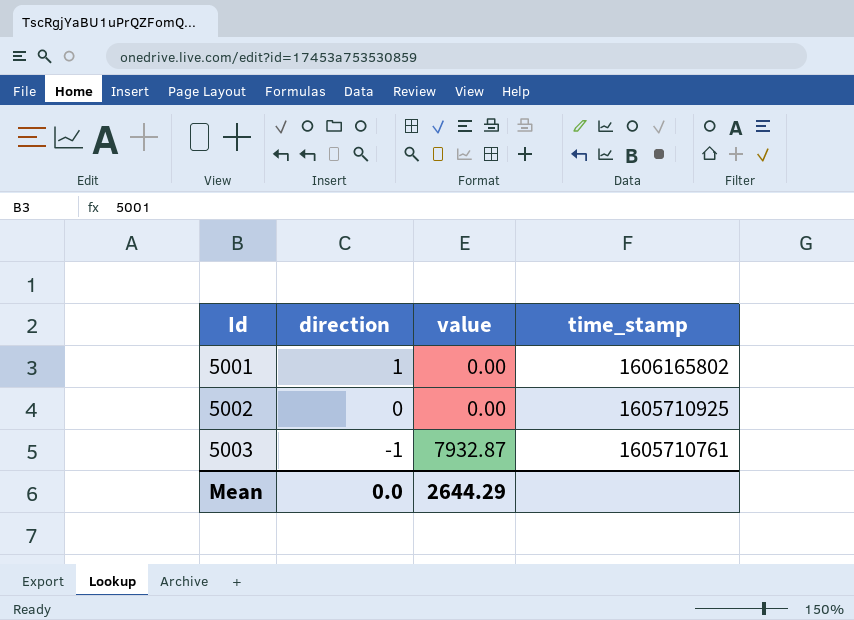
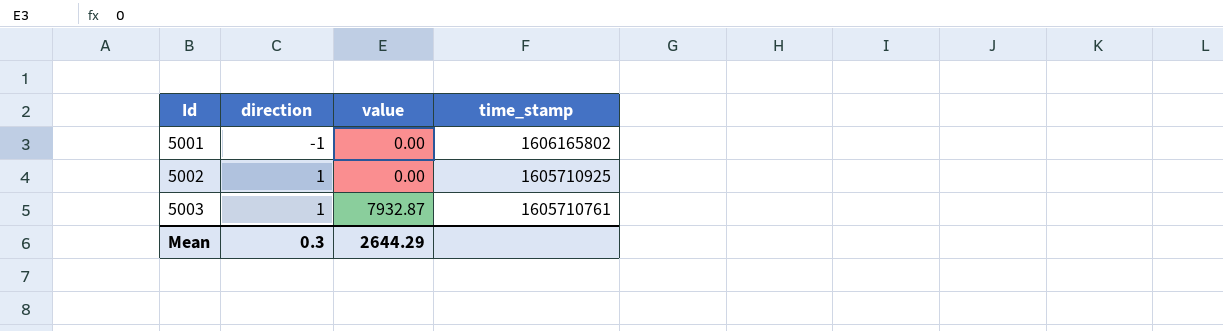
5001 | direction: 1 -> -1
5002 | direction: 0 -> 1
5003 | direction: -1 -> 1
Mean | direction: 0.0 -> 0.3

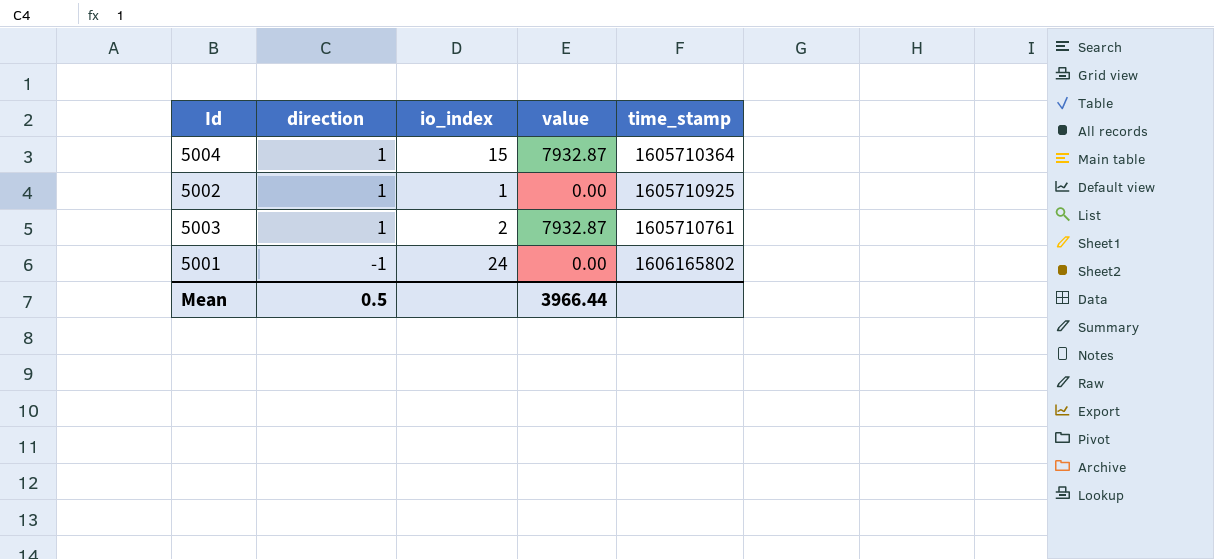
row order: Id ascending -> direction descending
column io_index | position: none -> 3
row 5004: none -> 1 | 15 | 7932.87 | 1605710364
Mean | direction: 0.3 -> 0.5
Mean | value: 2644.29 -> 3966.44

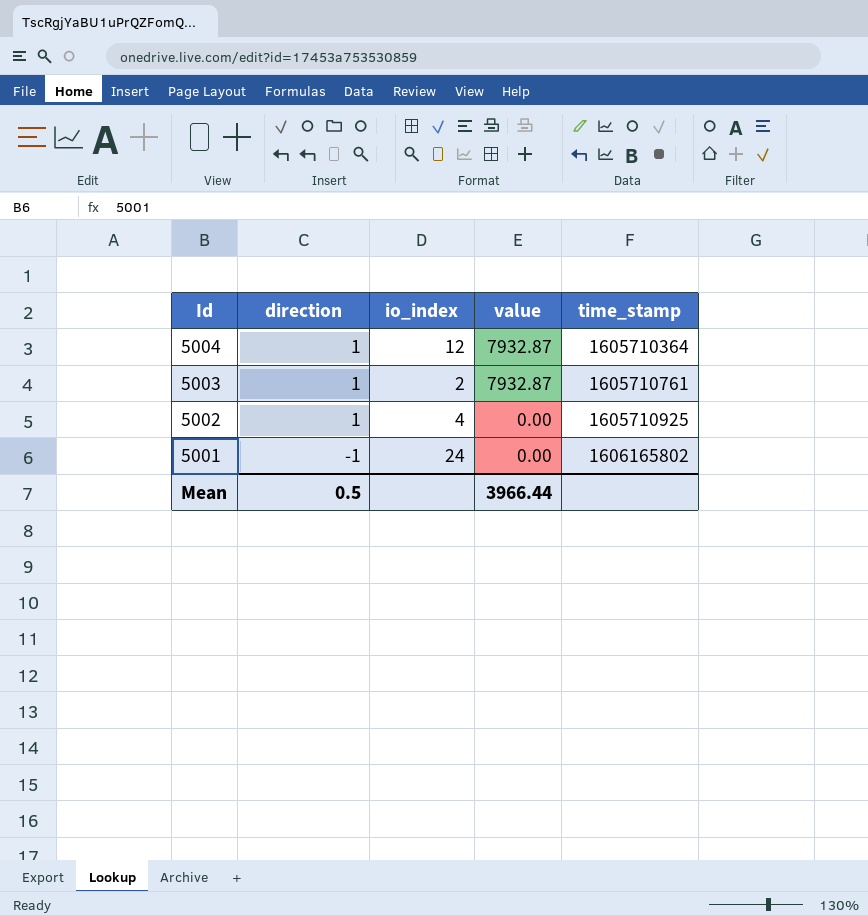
row order: direction descending -> Id descending
5004 | io_index: 15 -> 12
5002 | io_index: 1 -> 4

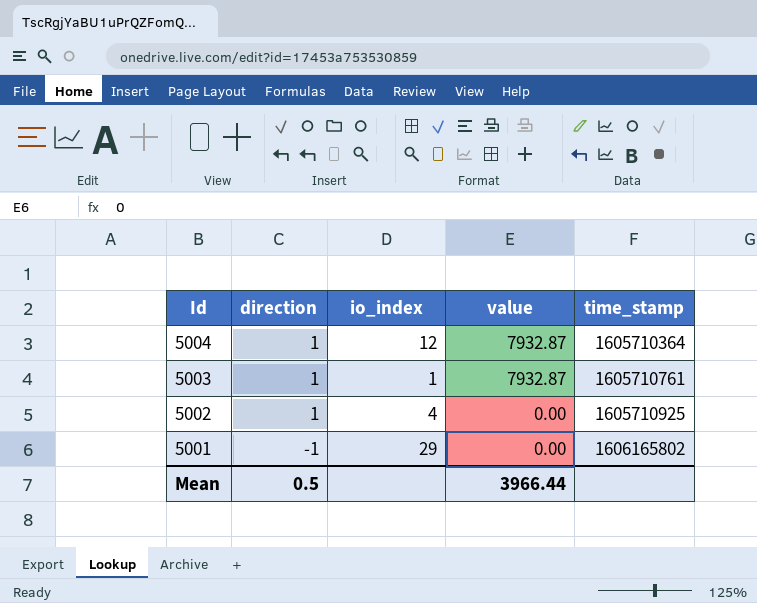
5003 | io_index: 2 -> 1
5001 | io_index: 24 -> 29

